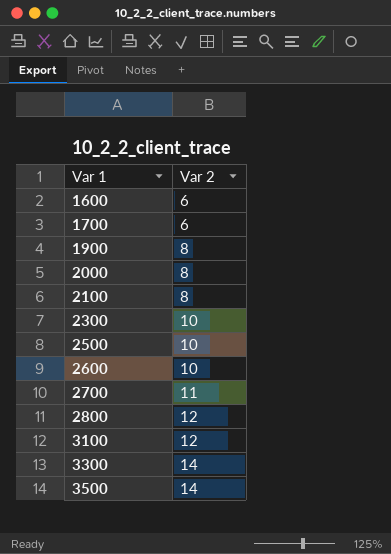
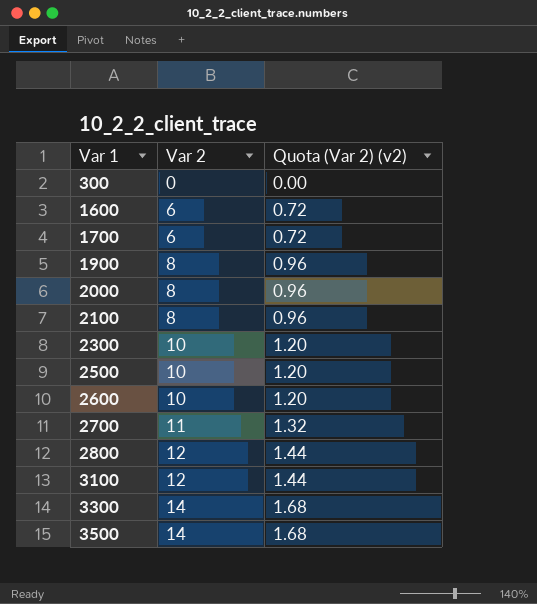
column Quota (Var 2) (v2) | formula: none -> [Var 2] * 0.12
row 300: none -> 0 | 0.00

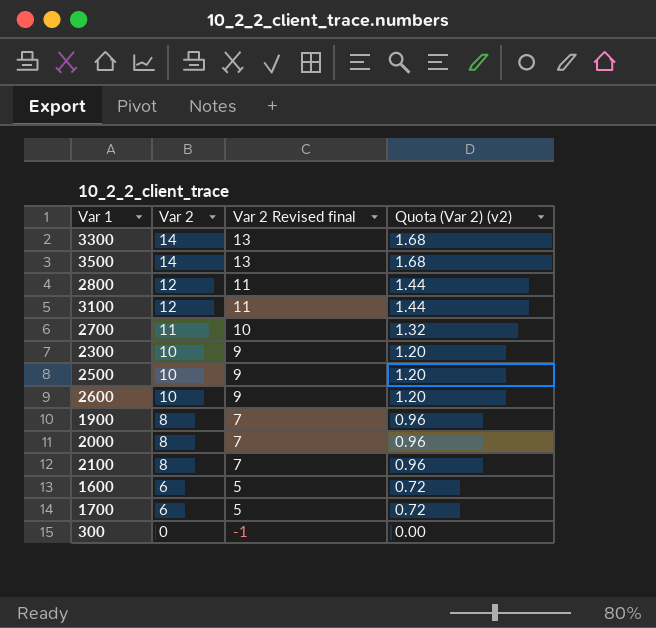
row order: Var 1 ascending -> Var 2 descending
column Var 2 Revised final | formula: none -> [Var 2] - 1

